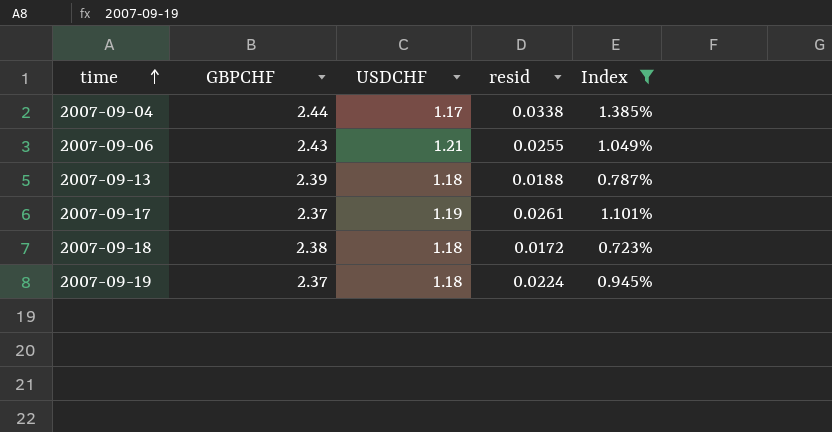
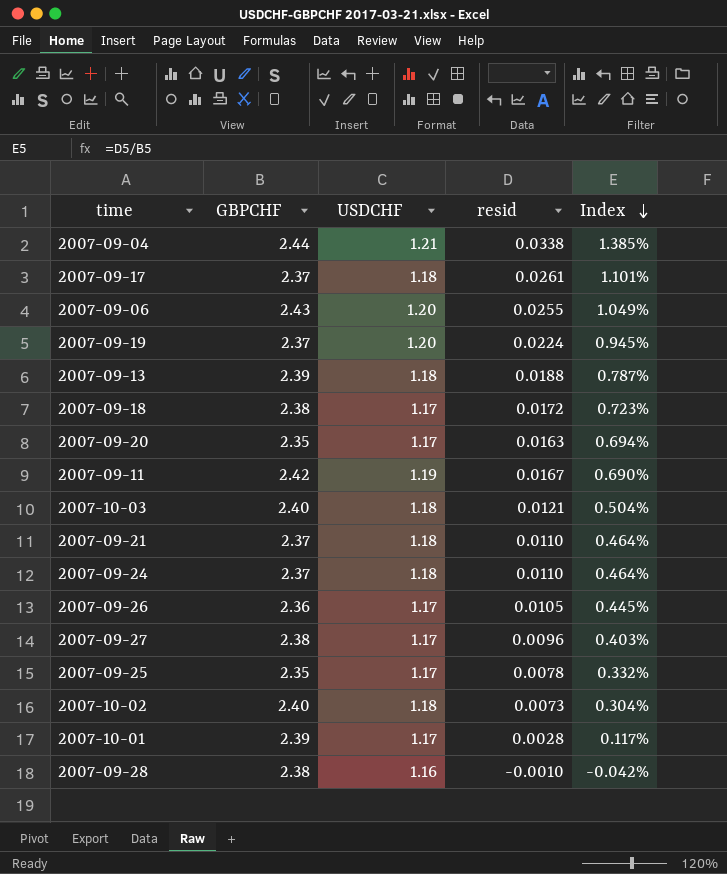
filter: Index >= 0.723% -> none
row order: time ascending -> Index descending
2007-09-04 | USDCHF: 1.17 -> 1.21
2007-09-17 | USDCHF: 1.19 -> 1.18
2007-09-06 | USDCHF: 1.21 -> 1.20
2007-09-19 | USDCHF: 1.18 -> 1.20
2007-09-18 | USDCHF: 1.18 -> 1.17

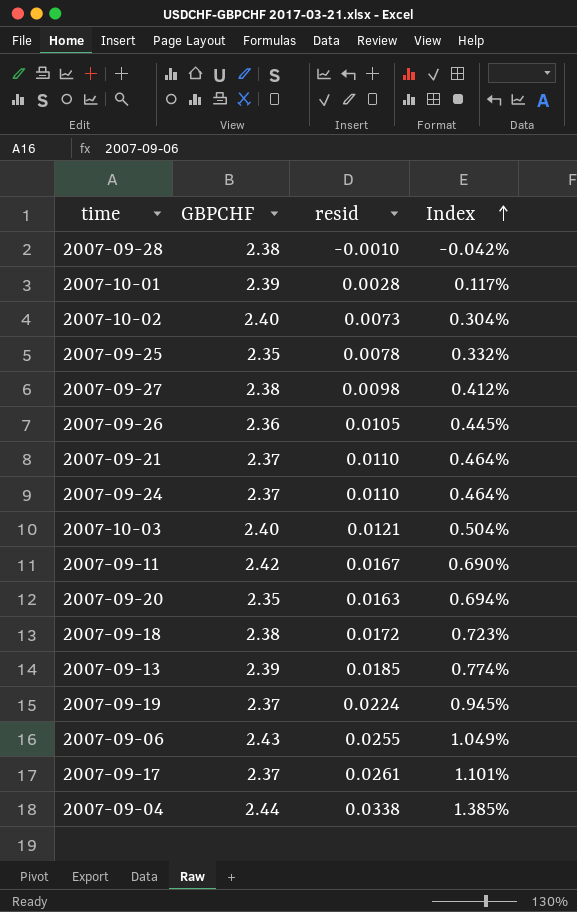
row order: Index descending -> Index ascending
column USDCHF | position: 3 -> none
2007-09-27 | resid: 0.0096 -> 0.0098
2007-09-27 | Index: 0.403% -> 0.412%
2007-09-13 | resid: 0.0188 -> 0.0185
2007-09-13 | Index: 0.787% -> 0.774%

